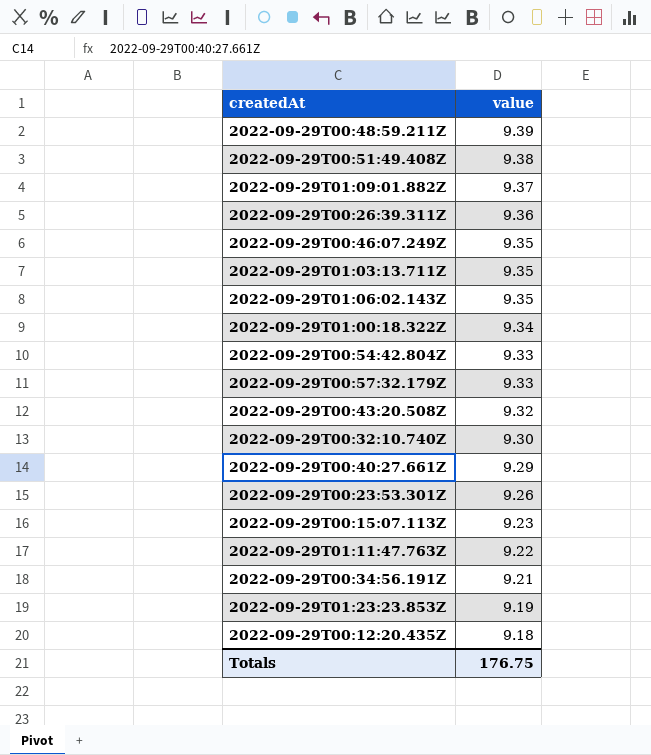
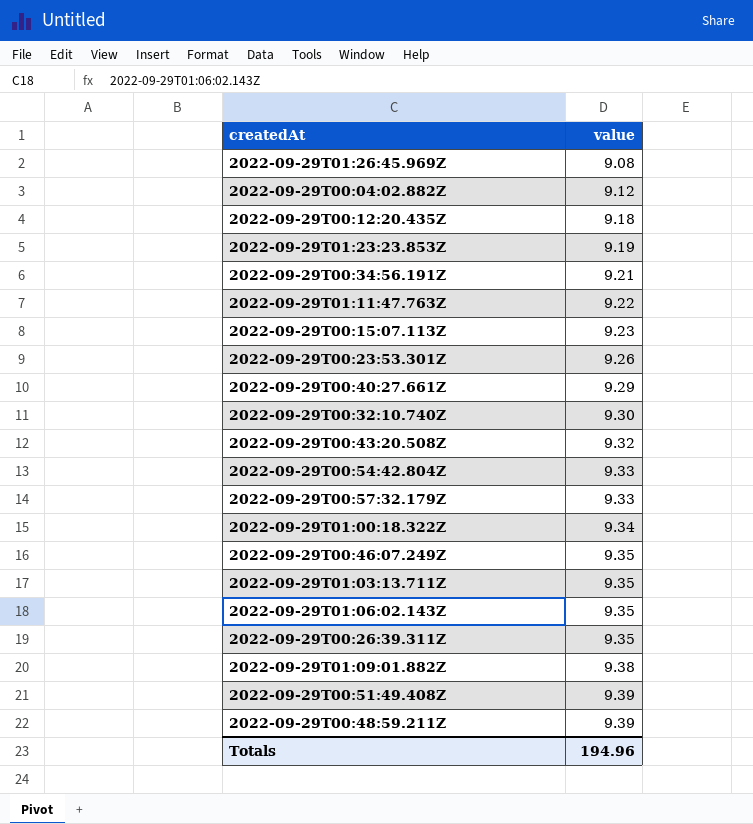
row order: value descending -> value ascending
row 2022-09-29T01:26:45.969Z: none -> 9.08
row 2022-09-29T00:04:02.882Z: none -> 9.12
2022-09-29T00:26:39.311Z | value: 9.36 -> 9.35
2022-09-29T01:09:01.882Z | value: 9.37 -> 9.38
2022-09-29T00:51:49.408Z | value: 9.38 -> 9.39
Totals | value: 176.75 -> 194.96

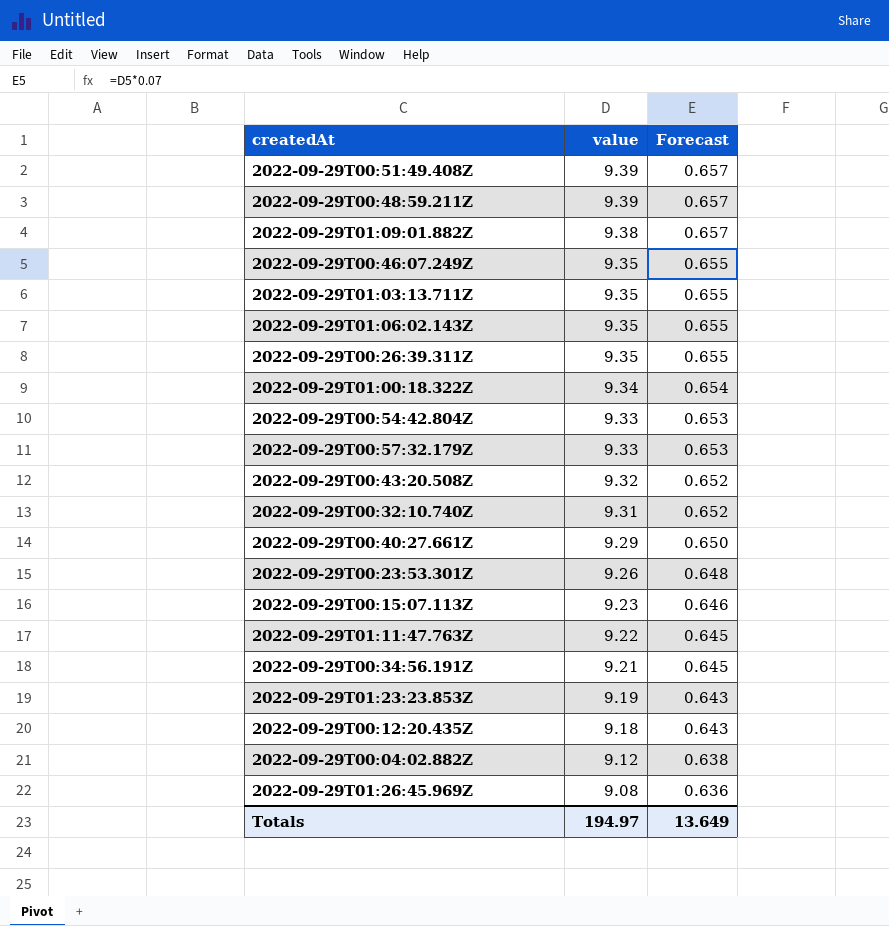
row order: value ascending -> value descending
column Forecast | formula: none -> [value] * 0.07
2022-09-29T00:32:10.740Z | value: 9.30 -> 9.31
Totals | value: 194.96 -> 194.97

